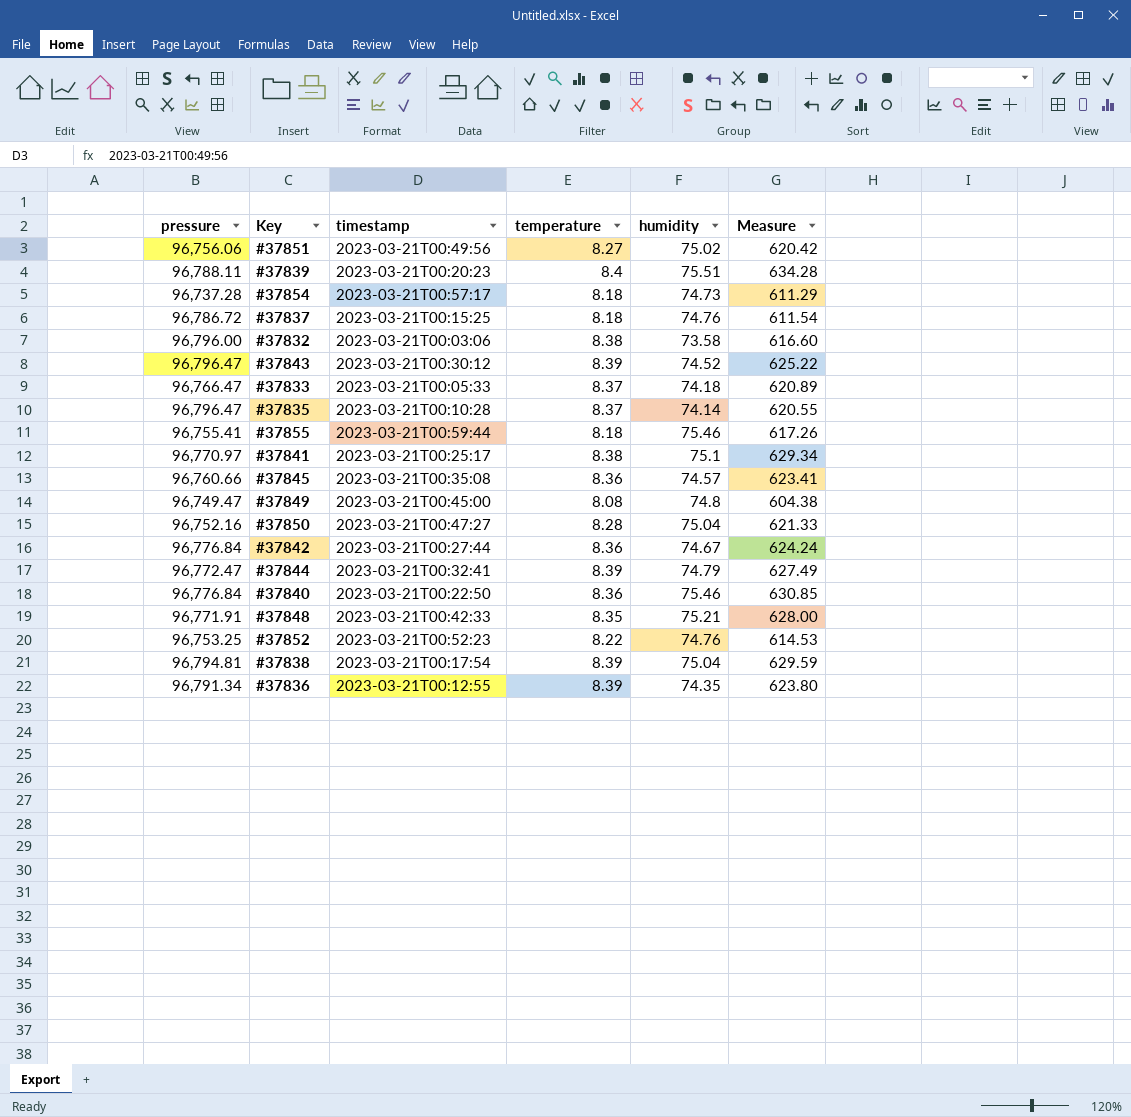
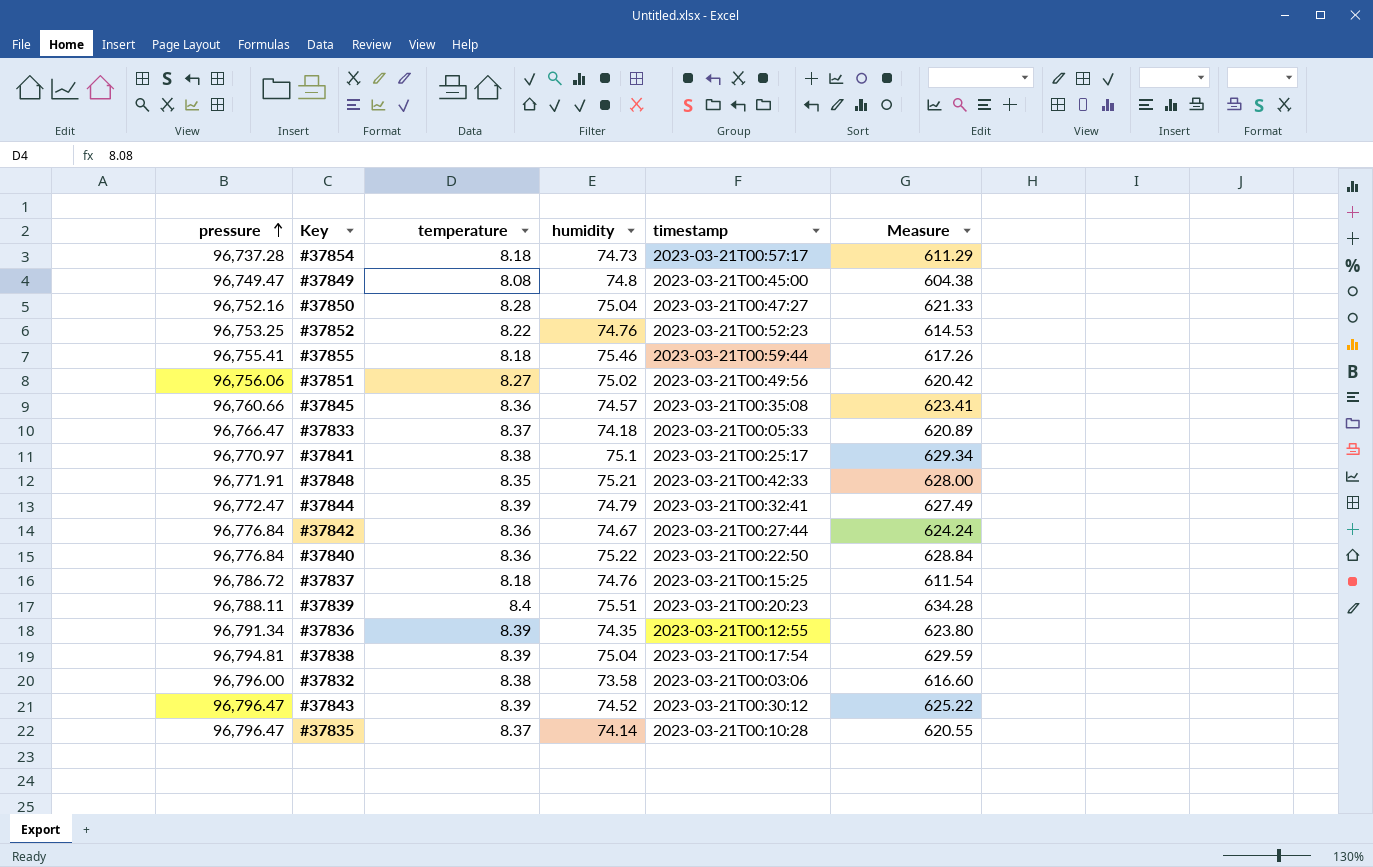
row order: none -> pressure ascending
column timestamp | position: 3 -> 5
#37840 | humidity: 75.46 -> 75.22
#37840 | Measure: 630.85 -> 628.84

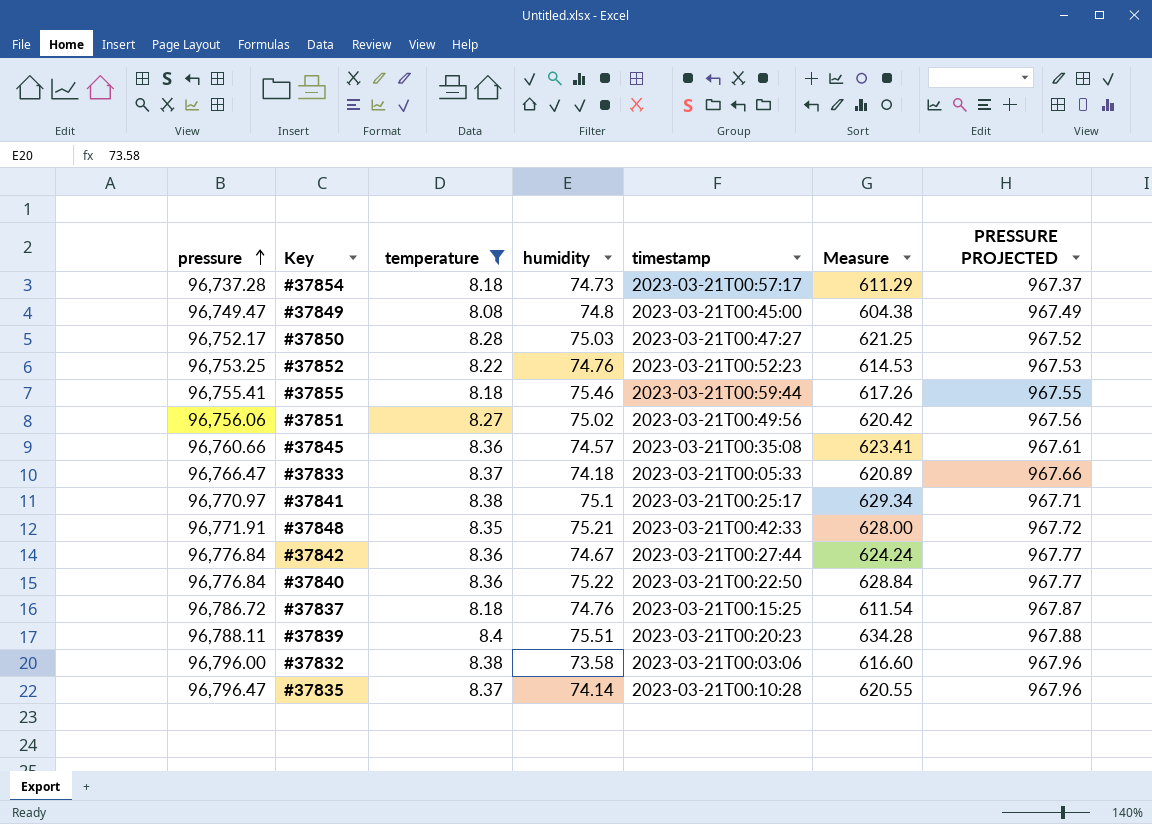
filter: none -> temperature != 8.39
column PRESSURE PROJECTED | formula: none -> [pressure] * 0.01
#37850 | pressure: 96,752.16 -> 96,752.17
#37850 | humidity: 75.04 -> 75.03
#37850 | Measure: 621.33 -> 621.25

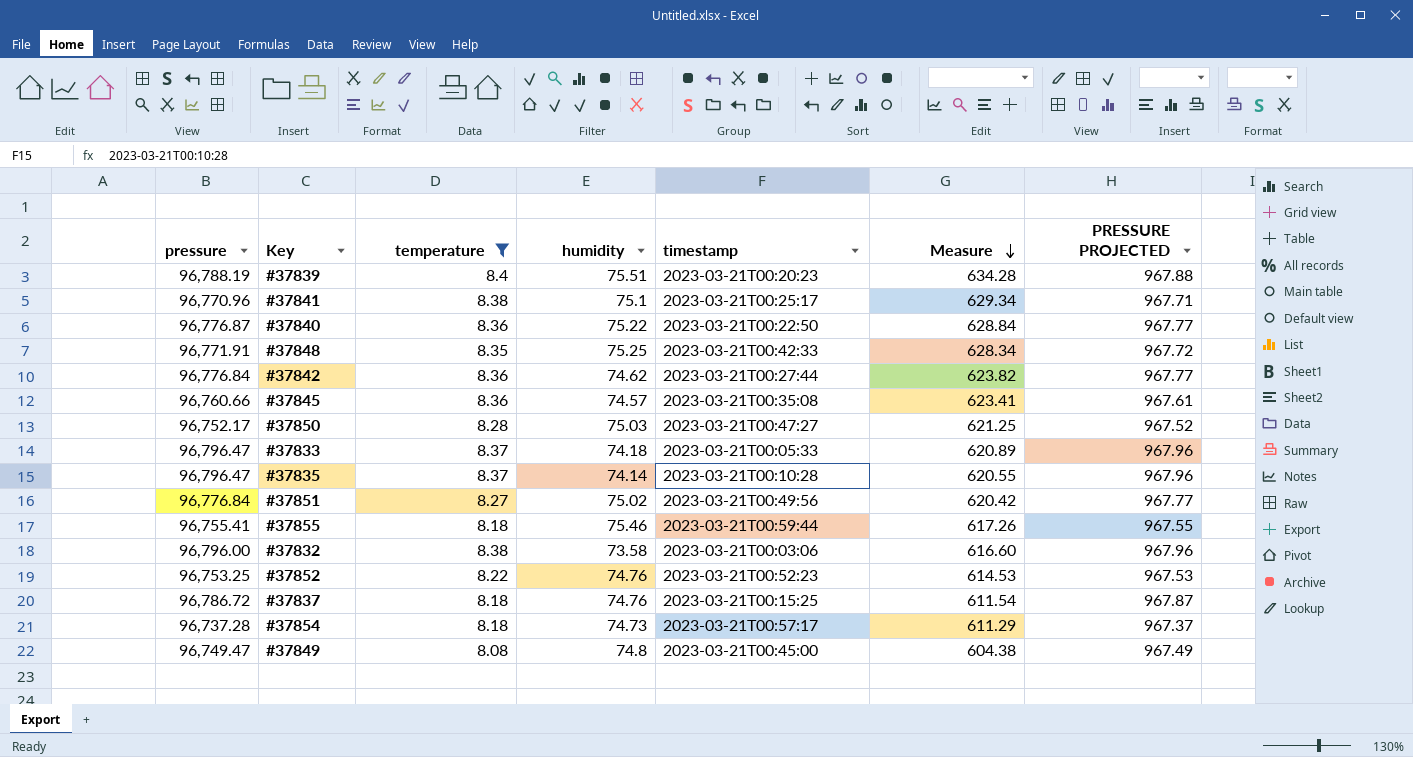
row order: pressure ascending -> Measure descending
#37839 | pressure: 96,788.11 -> 96,788.19
#37841 | pressure: 96,770.97 -> 96,770.96
#37840 | pressure: 96,776.84 -> 96,776.87
#37848 | humidity: 75.21 -> 75.25
#37848 | Measure: 628.00 -> 628.34
#37842 | humidity: 74.67 -> 74.62
#37842 | Measure: 624.24 -> 623.82
#37833 | pressure: 96,766.47 -> 96,796.47
#37833 | PRESSURE PROJECTED: 967.66 -> 967.96
#37851 | pressure: 96,756.06 -> 96,776.84
#37851 | PRESSURE PROJECTED: 967.56 -> 967.77

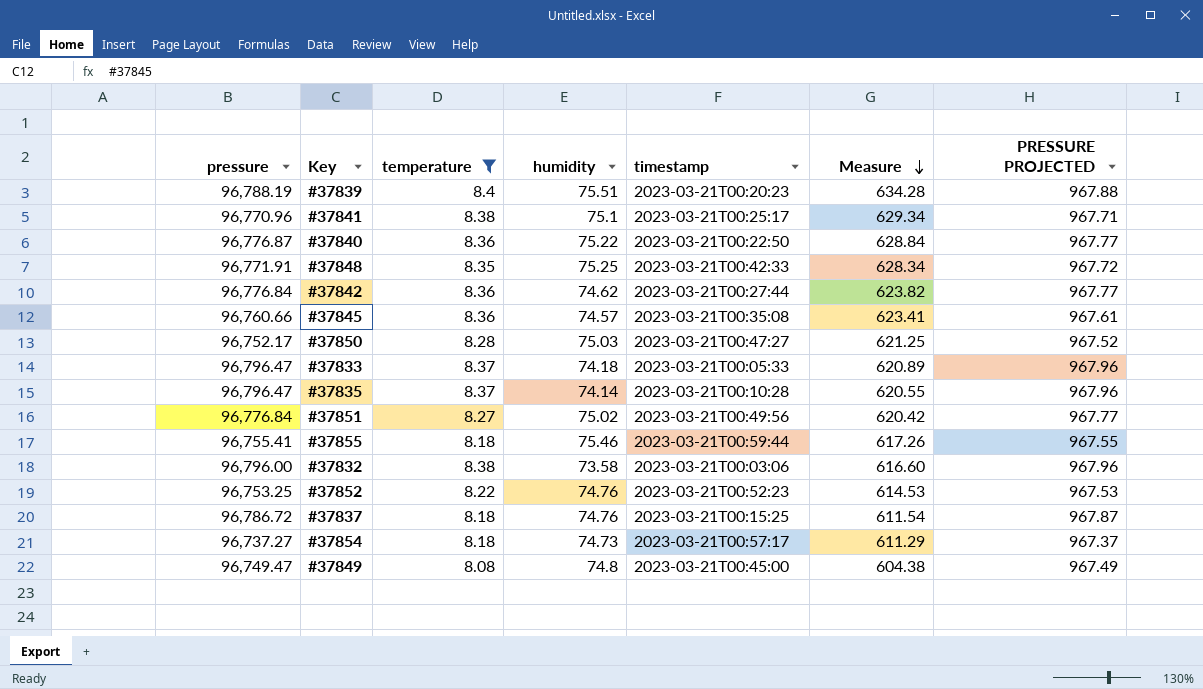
#37854 | pressure: 96,737.28 -> 96,737.27

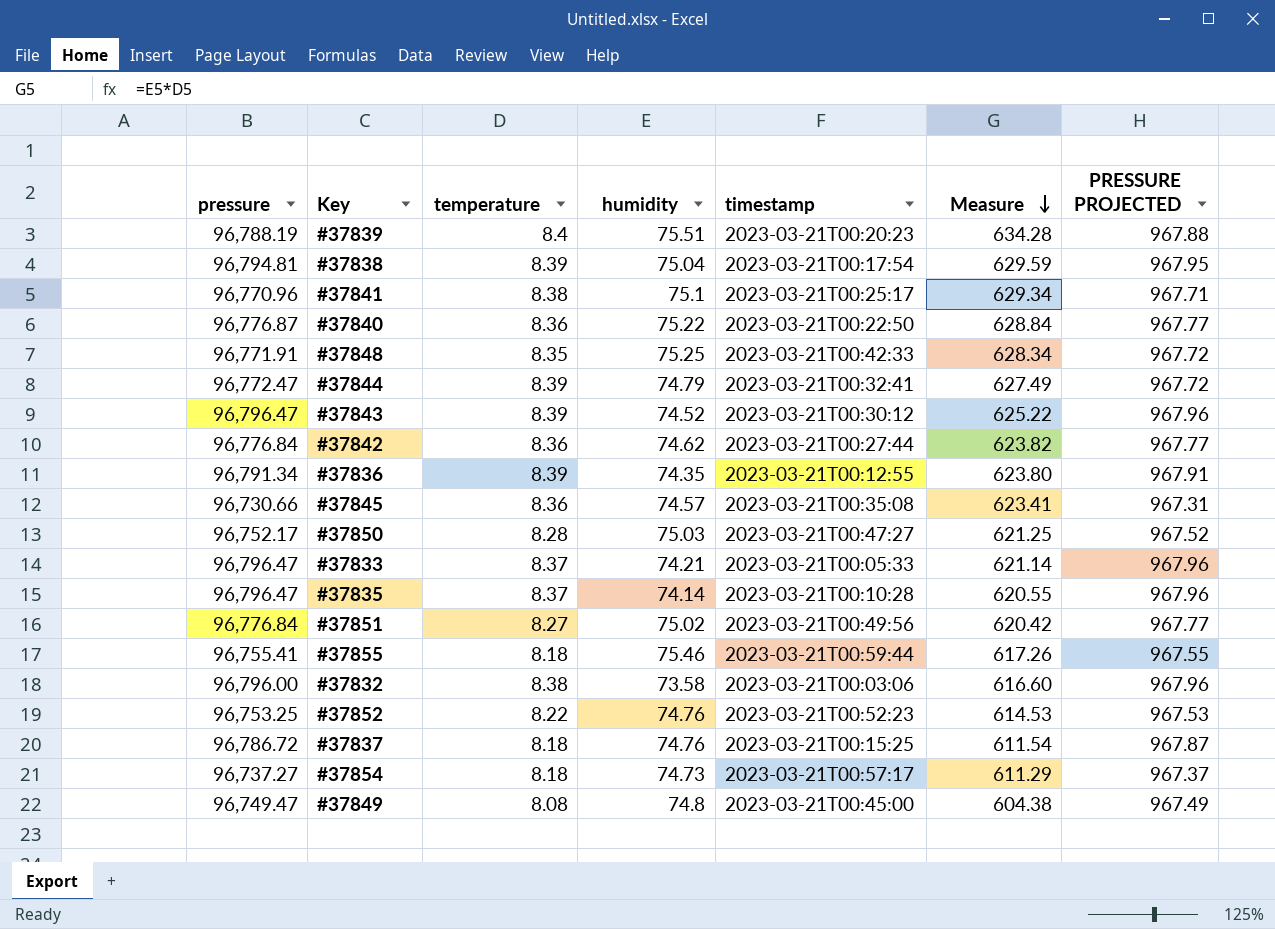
filter: temperature != 8.39 -> none
#37845 | pressure: 96,760.66 -> 96,730.66
#37845 | PRESSURE PROJECTED: 967.61 -> 967.31
#37833 | humidity: 74.18 -> 74.21
#37833 | Measure: 620.89 -> 621.14

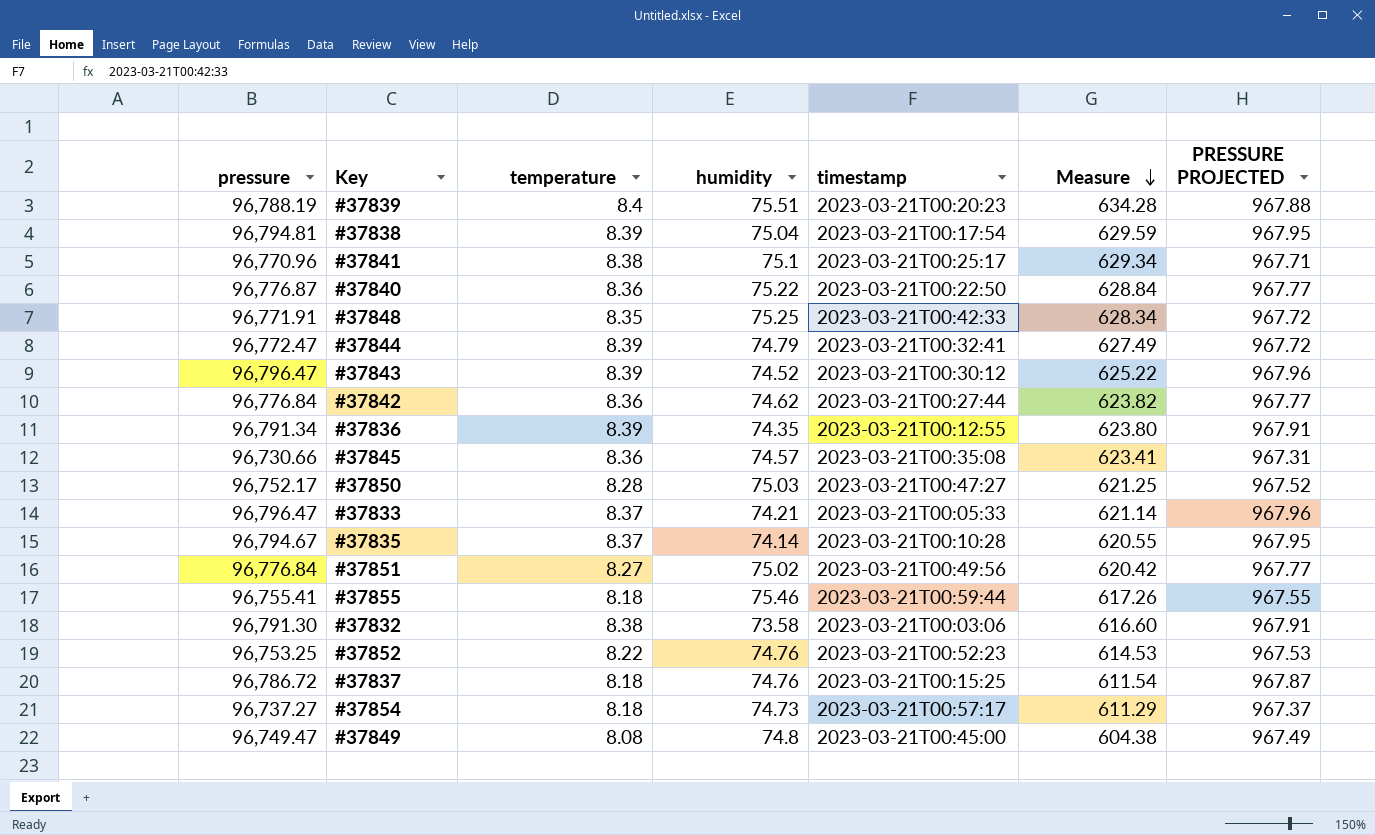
#37835 | pressure: 96,796.47 -> 96,794.67
#37835 | PRESSURE PROJECTED: 967.96 -> 967.95
#37832 | pressure: 96,796.00 -> 96,791.30
#37832 | PRESSURE PROJECTED: 967.96 -> 967.91

